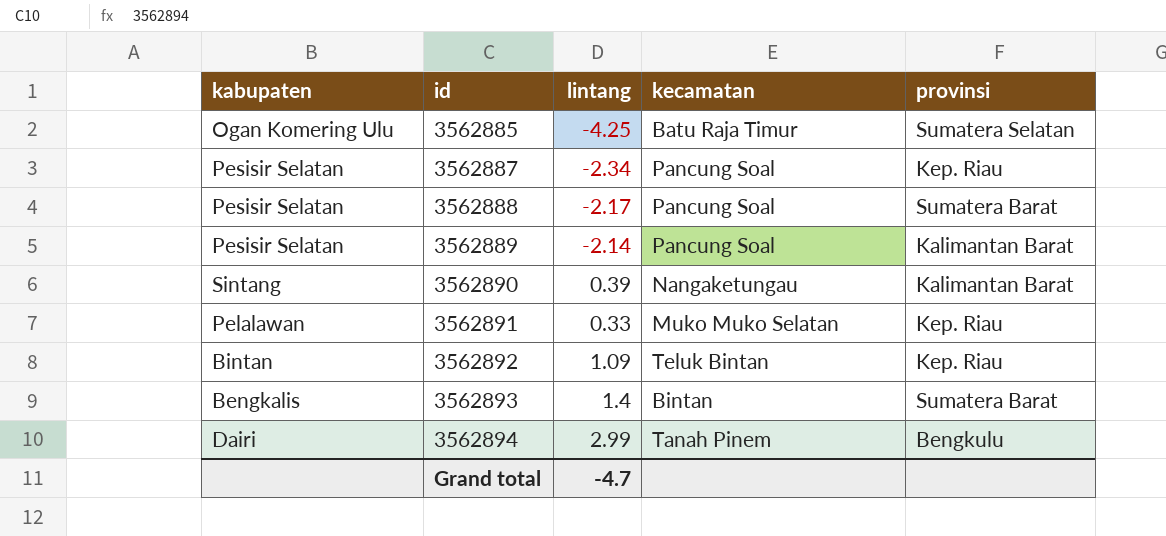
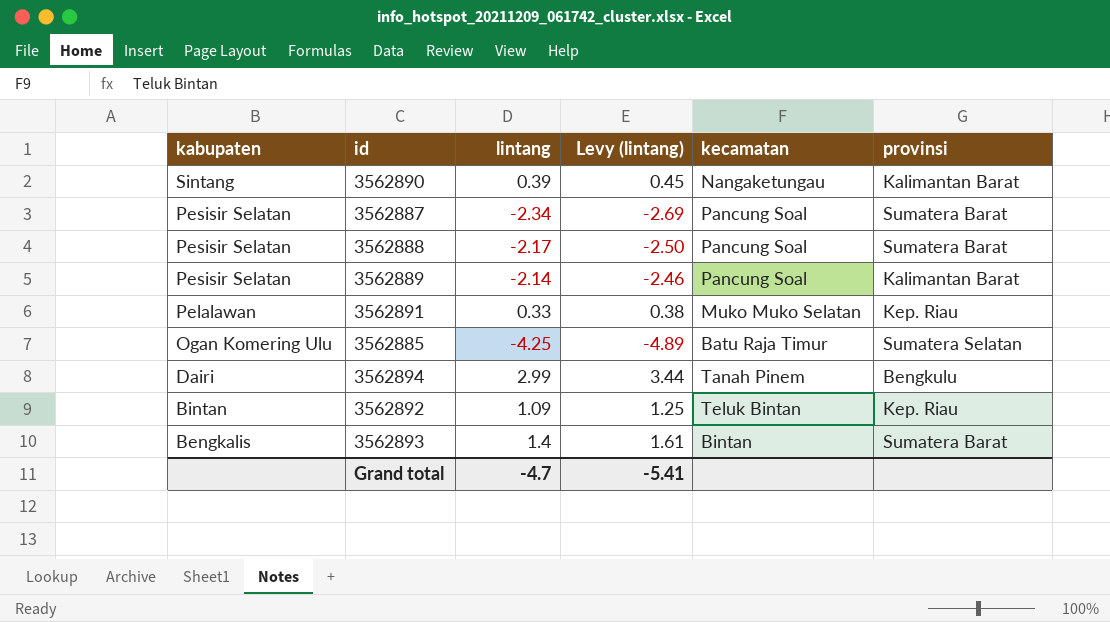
row order: id ascending -> kabupaten descending
column Levy (lintang) | formula: none -> [lintang] * 1.15
3562887 | provinsi: Kep. Riau -> Sumatera Barat

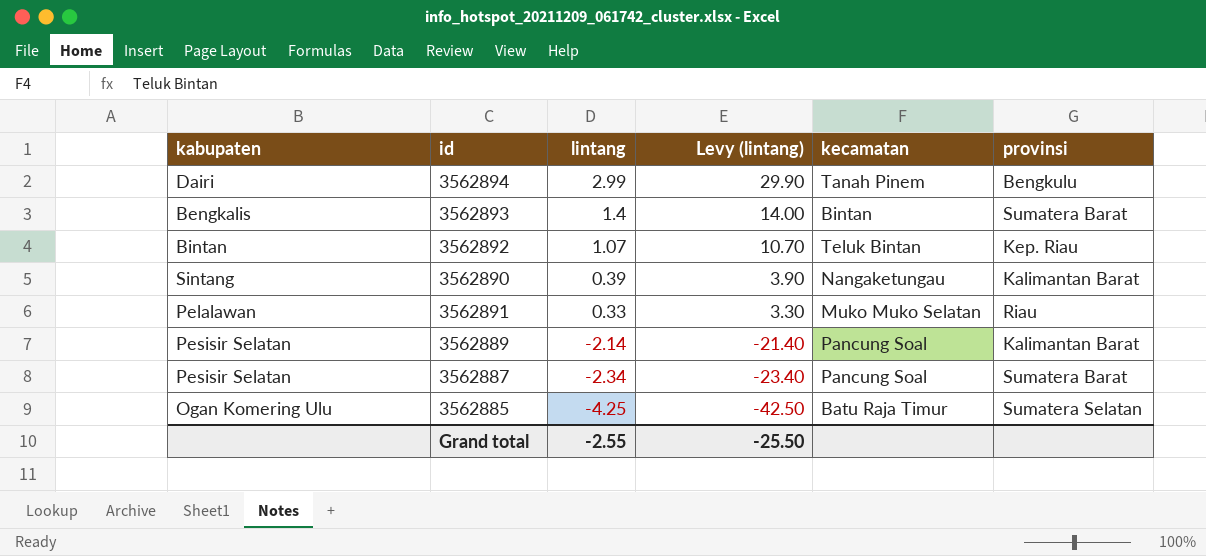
row order: kabupaten descending -> lintang descending
column Levy (lintang) | formula: [lintang] * 1.15 -> [lintang] * 10
row 3562888: Pesisir Selatan | -2.17 | -2.50 | Pancung Soal | Sumatera Barat -> none
3562892 | lintang: 1.09 -> 1.07
3562891 | provinsi: Kep. Riau -> Riau
Grand total | lintang: -4.7 -> -2.55
Grand total | Levy (lintang): -5.41 -> -25.50

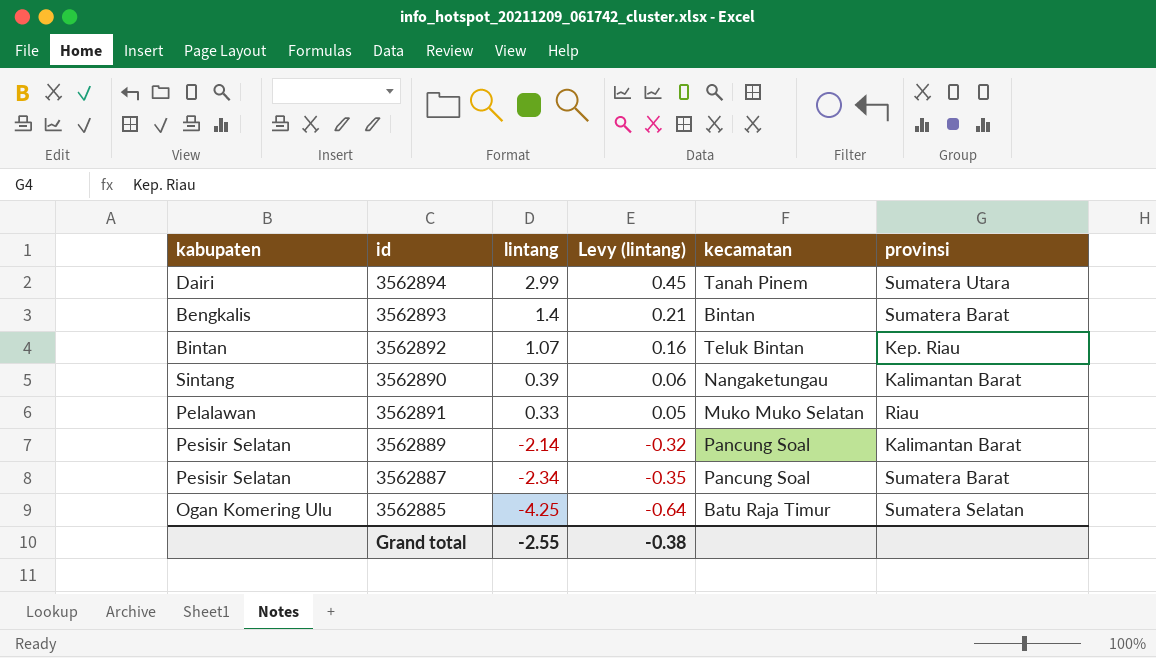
column Levy (lintang) | formula: [lintang] * 10 -> [lintang] * 0.15
3562894 | provinsi: Bengkulu -> Sumatera Utara
Grand total | Levy (lintang): -25.50 -> -0.38

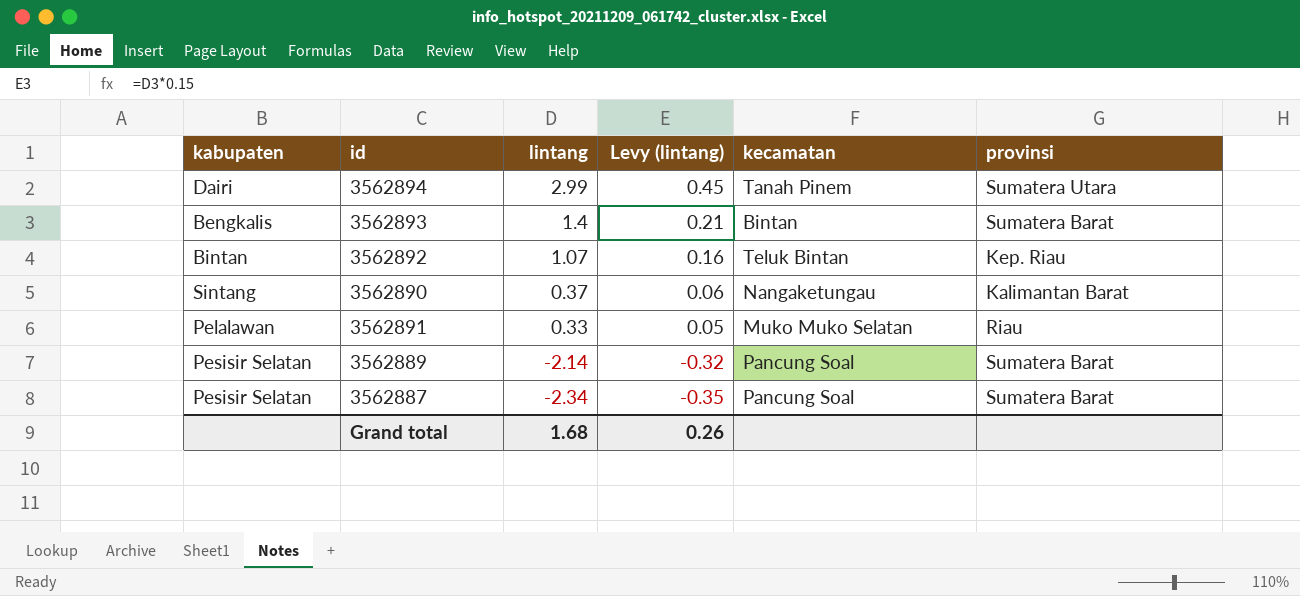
row 3562885: Ogan Komering Ulu | -4.25 | -0.64 | Batu Raja Timur | Sumatera Selatan -> none
3562890 | lintang: 0.39 -> 0.37
3562889 | provinsi: Kalimantan Barat -> Sumatera Barat
Grand total | lintang: -2.55 -> 1.68
Grand total | Levy (lintang): -0.38 -> 0.26

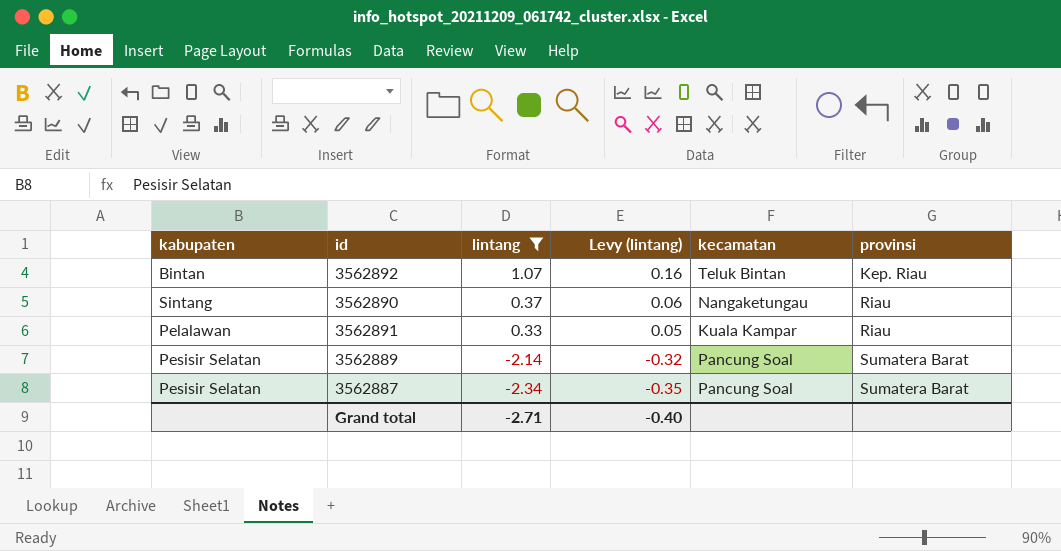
filter: none -> lintang <= 1.07
3562890 | provinsi: Kalimantan Barat -> Riau
3562891 | kecamatan: Muko Muko Selatan -> Kuala Kampar
Grand total | lintang: 1.68 -> -2.71
Grand total | Levy (lintang): 0.26 -> -0.40

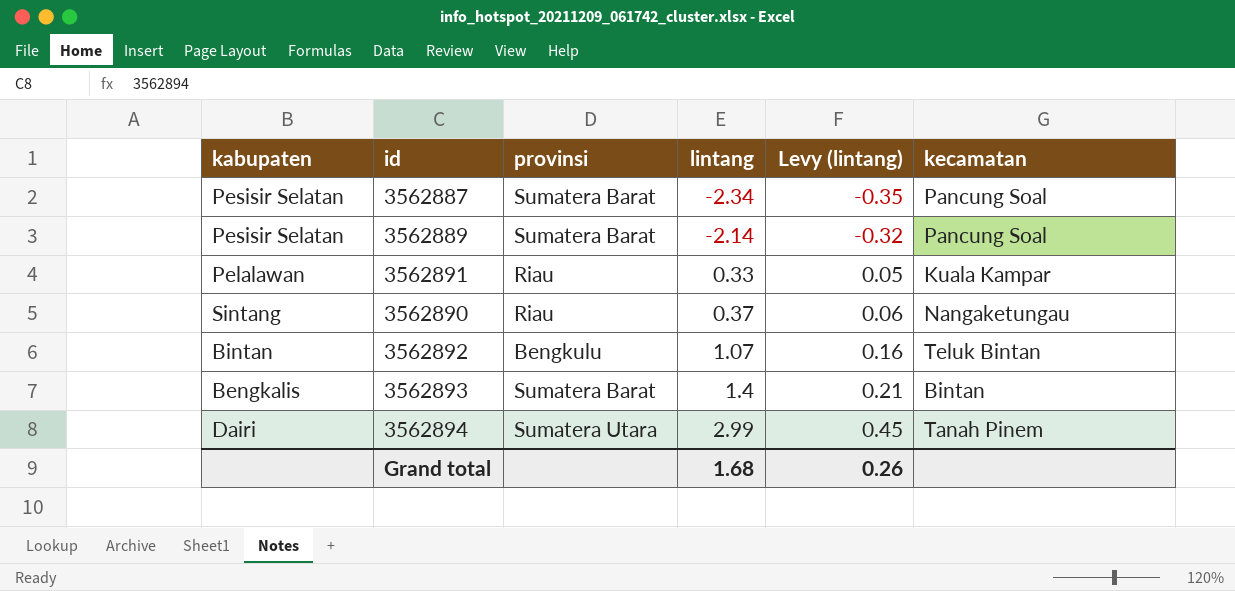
filter: lintang <= 1.07 -> none
row order: lintang descending -> lintang ascending
column provinsi | position: 6 -> 3
3562892 | provinsi: Kep. Riau -> Bengkulu
Grand total | lintang: -2.71 -> 1.68
Grand total | Levy (lintang): -0.40 -> 0.26

